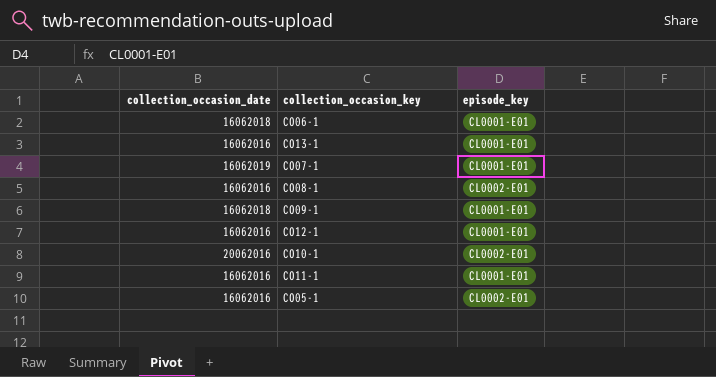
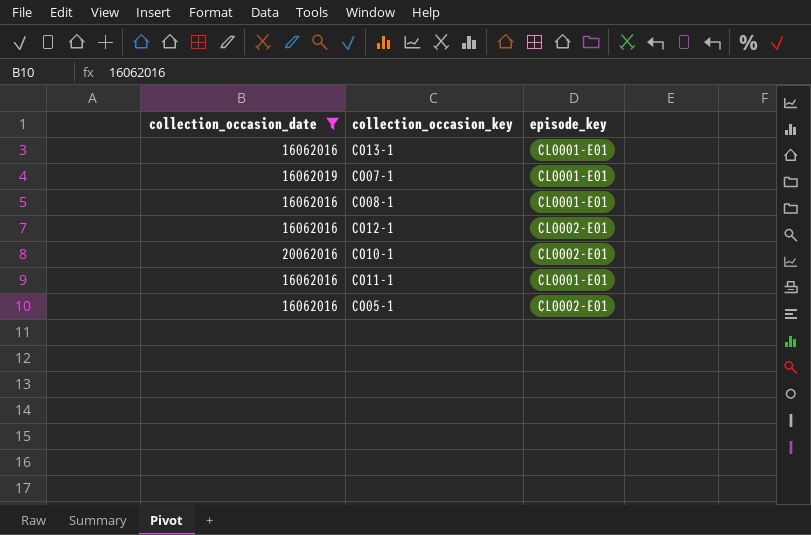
filter: none -> collection_occasion_date != 16062018
CO08-1 | episode_key: CL0002-E01 -> CL0001-E01
CO12-1 | episode_key: CL0001-E01 -> CL0002-E01

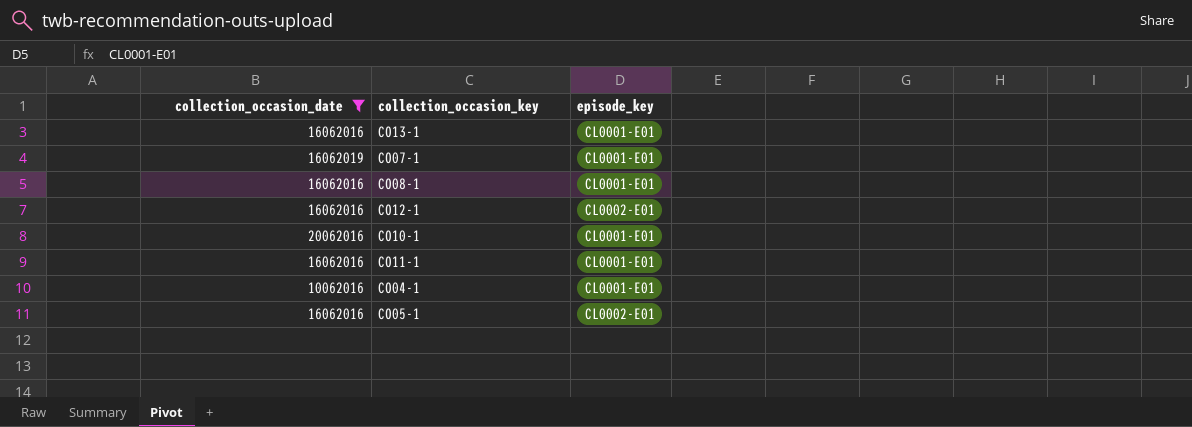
CO10-1 | episode_key: CL0002-E01 -> CL0001-E01
row CO04-1: none -> 10062016 | CL0001-E01

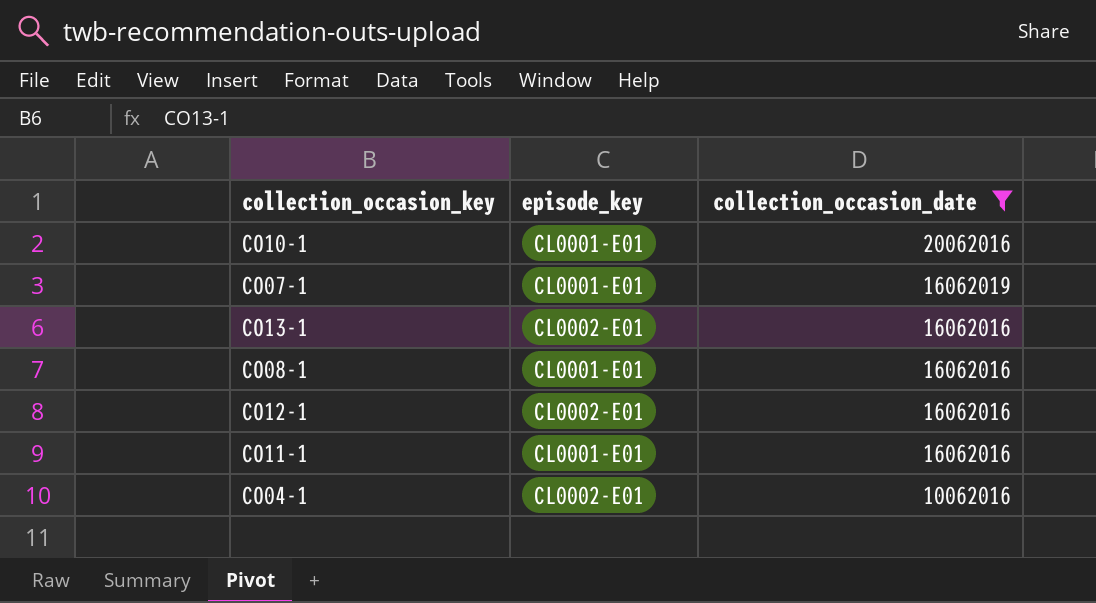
row order: none -> collection_occasion_date descending
column collection_occasion_date | position: 1 -> 3
row CO05-1: 16062016 | CL0002-E01 -> none
CO13-1 | episode_key: CL0001-E01 -> CL0002-E01
CO04-1 | episode_key: CL0001-E01 -> CL0002-E01

